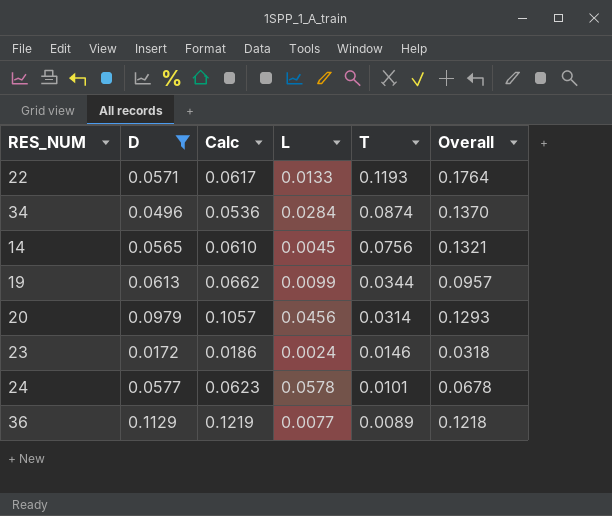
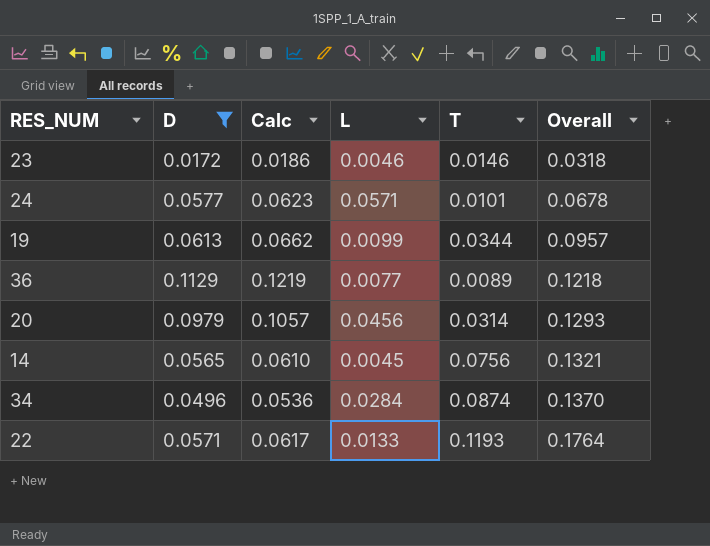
row order: T descending -> Overall ascending
23 | L: 0.0024 -> 0.0046
24 | L: 0.0578 -> 0.0571

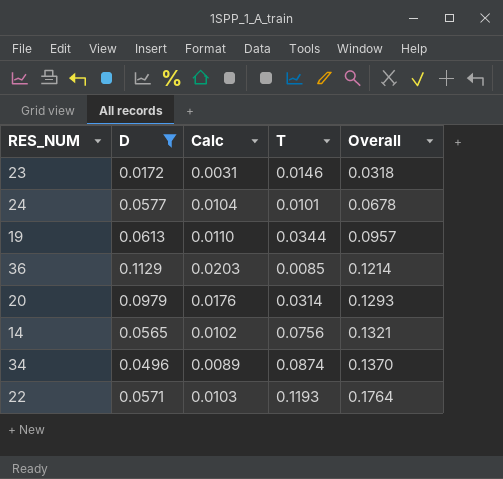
column L | position: 4 -> none
column Calc | formula: [D] * 1.08 -> [D] * 0.18
36 | T: 0.0089 -> 0.0085
36 | Overall: 0.1218 -> 0.1214

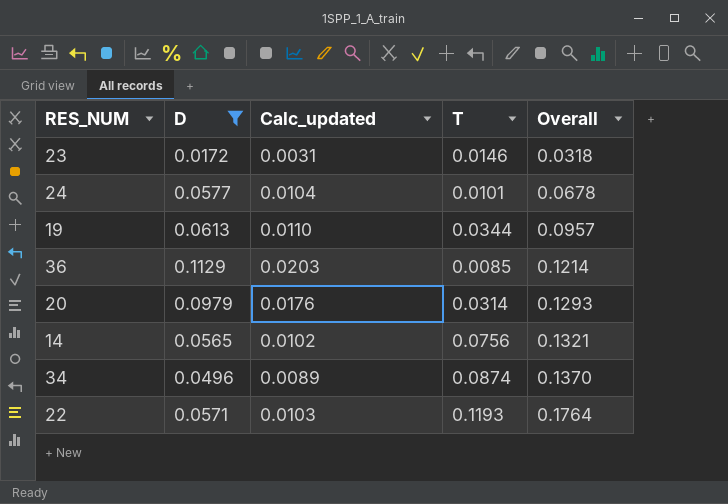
column name: Calc -> Calc_updated

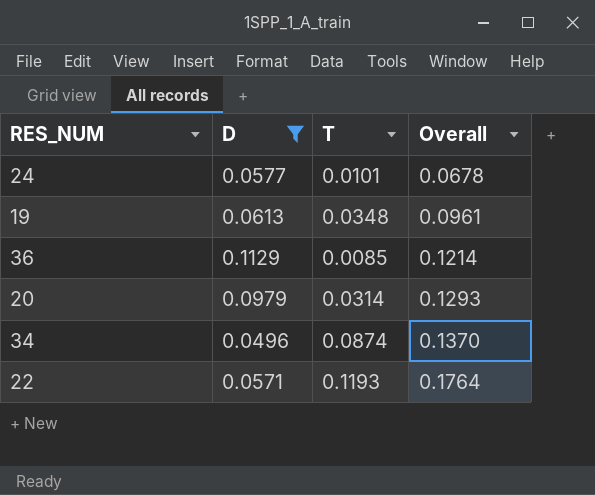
column Calc_updated | formula: [D] * 0.18 -> none
row 23: 0.0172 | 0.0031 | 0.0146 | 0.0318 -> none
row 14: 0.0565 | 0.0102 | 0.0756 | 0.1321 -> none
19 | T: 0.0344 -> 0.0348
19 | Overall: 0.0957 -> 0.0961

